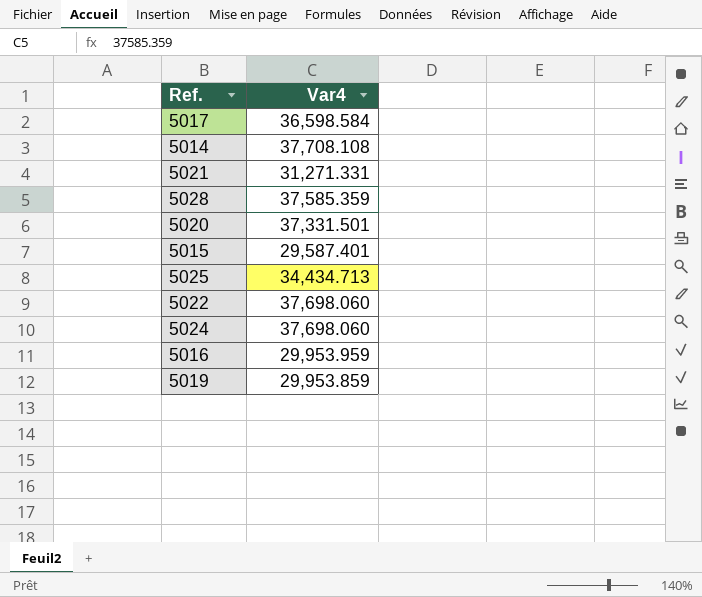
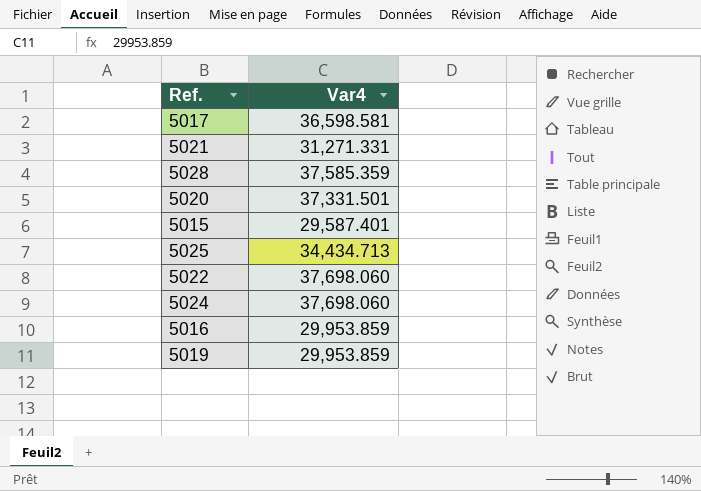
row 5014: 37,708.108 -> none
5017 | Var4: 36,598.584 -> 36,598.581
5016 | Var4: 29,953.959 -> 29,953.859

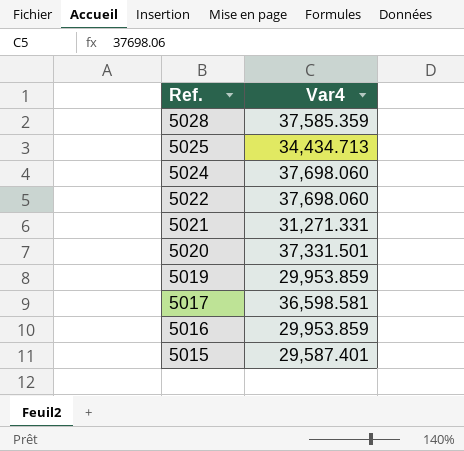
row order: none -> Ref. descending

